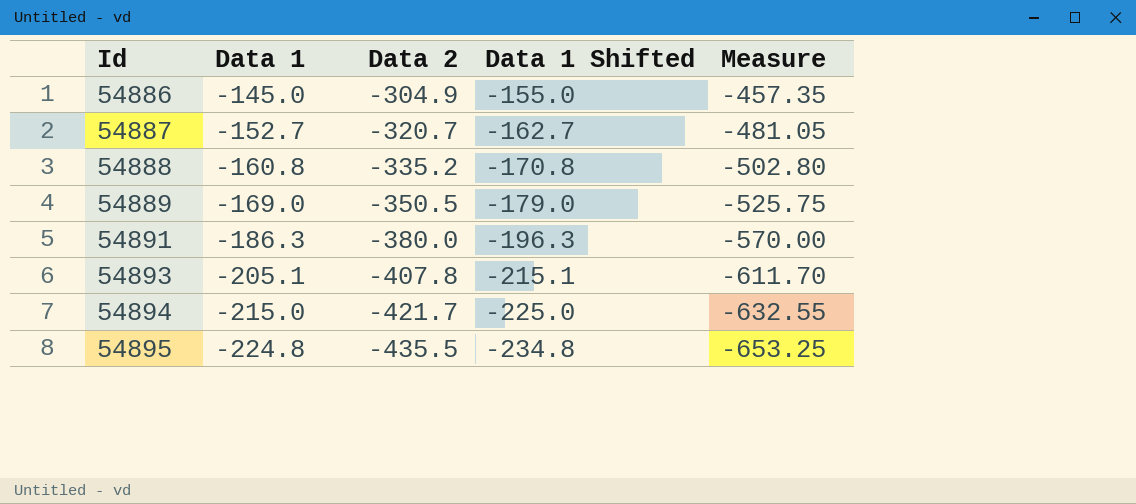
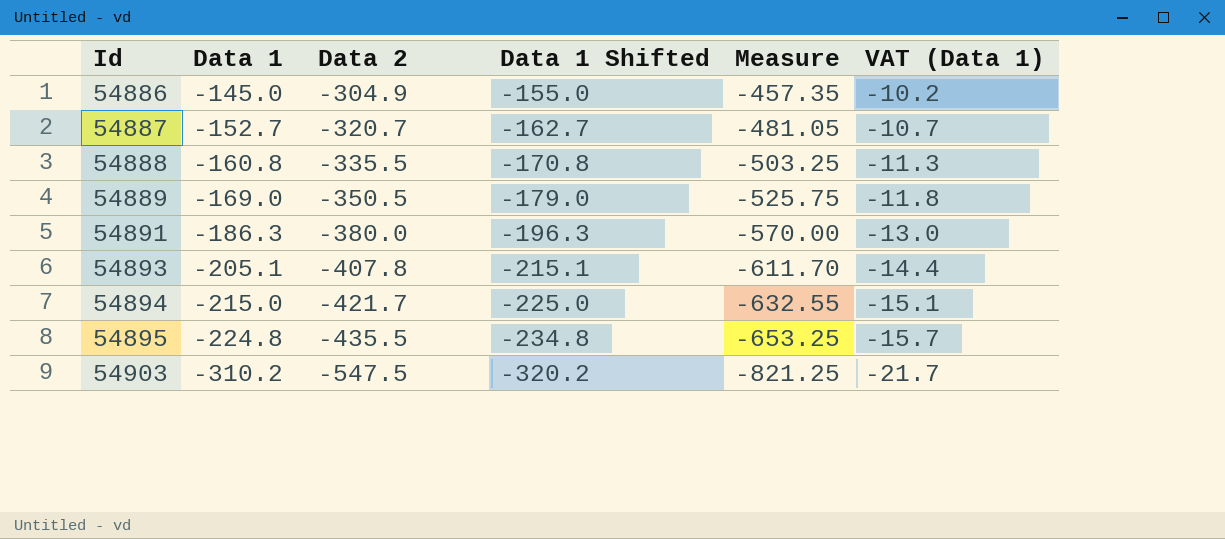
column VAT (Data 1) | formula: none -> [Data 1] * 0.07
54888 | Data 2: -335.2 -> -335.5
54888 | Measure: -502.80 -> -503.25
row 54903: none -> -310.2 | -547.5 | -320.2 | -821.25 | -21.7

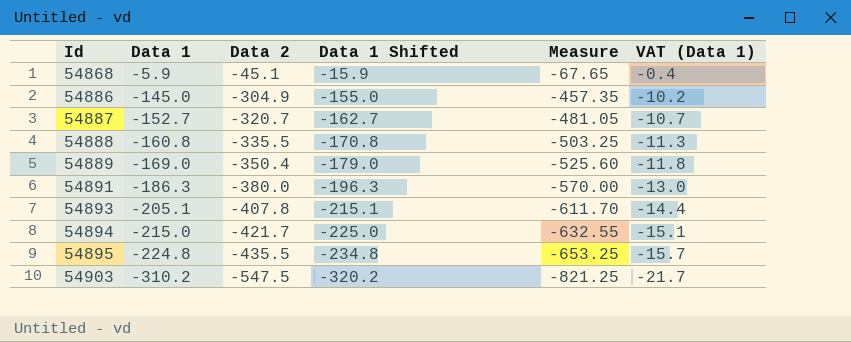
row 54868: none -> -5.9 | -45.1 | -15.9 | -67.65 | -0.4
54889 | Data 2: -350.5 -> -350.4
54889 | Measure: -525.75 -> -525.60

